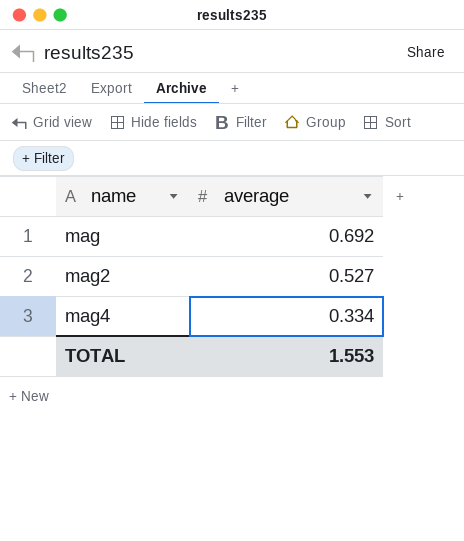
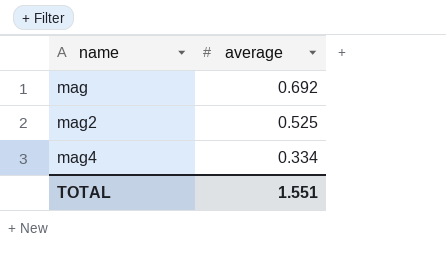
mag2 | average: 0.527 -> 0.525
TOTAL | average: 1.553 -> 1.551

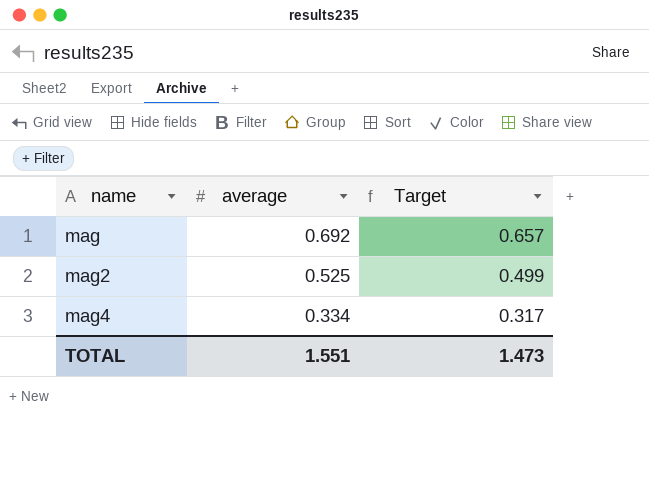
column Target | formula: none -> [average] * 0.95

